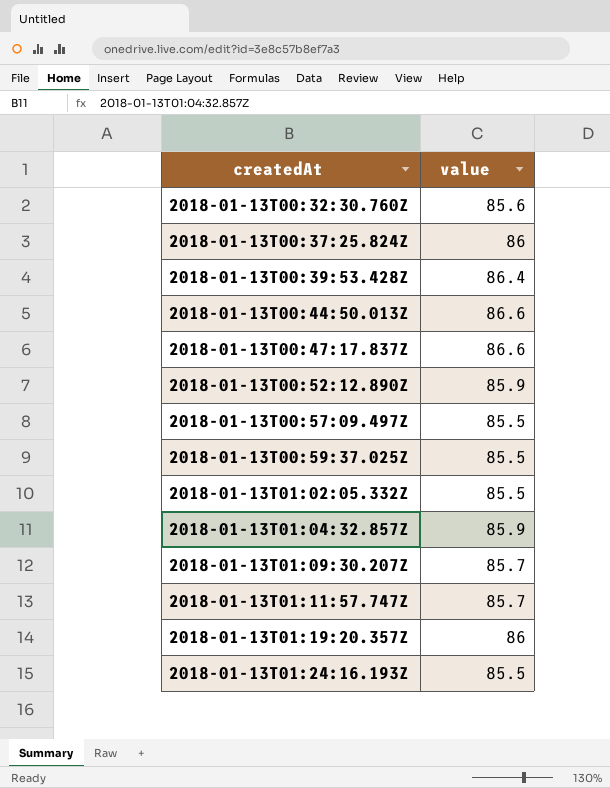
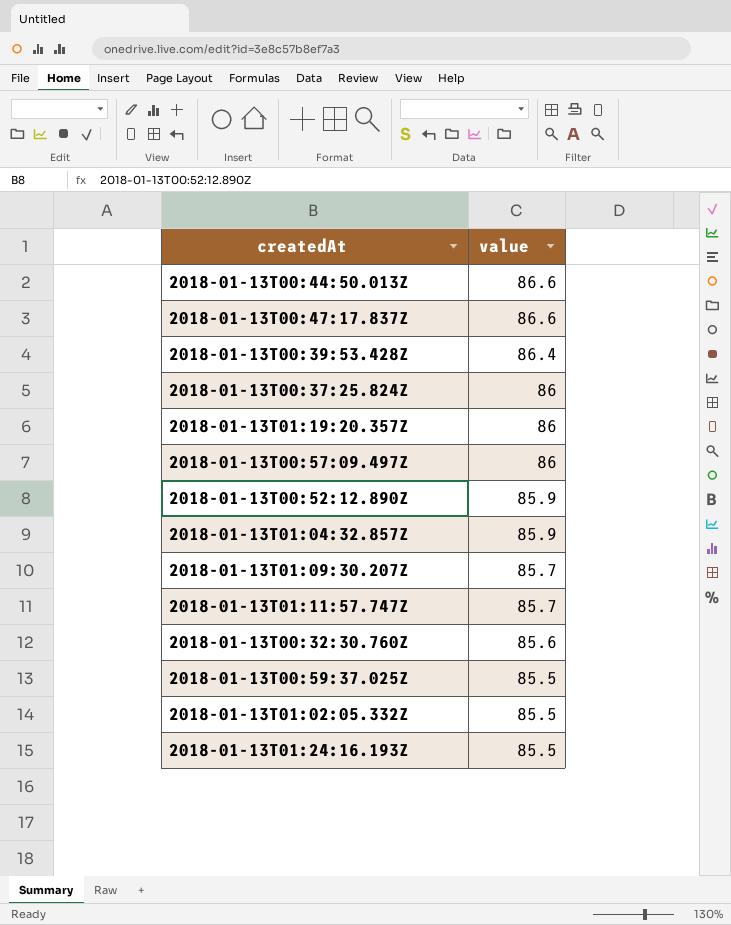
row order: createdAt ascending -> value descending
2018-01-13T00:57:09.497Z | value: 85.5 -> 86

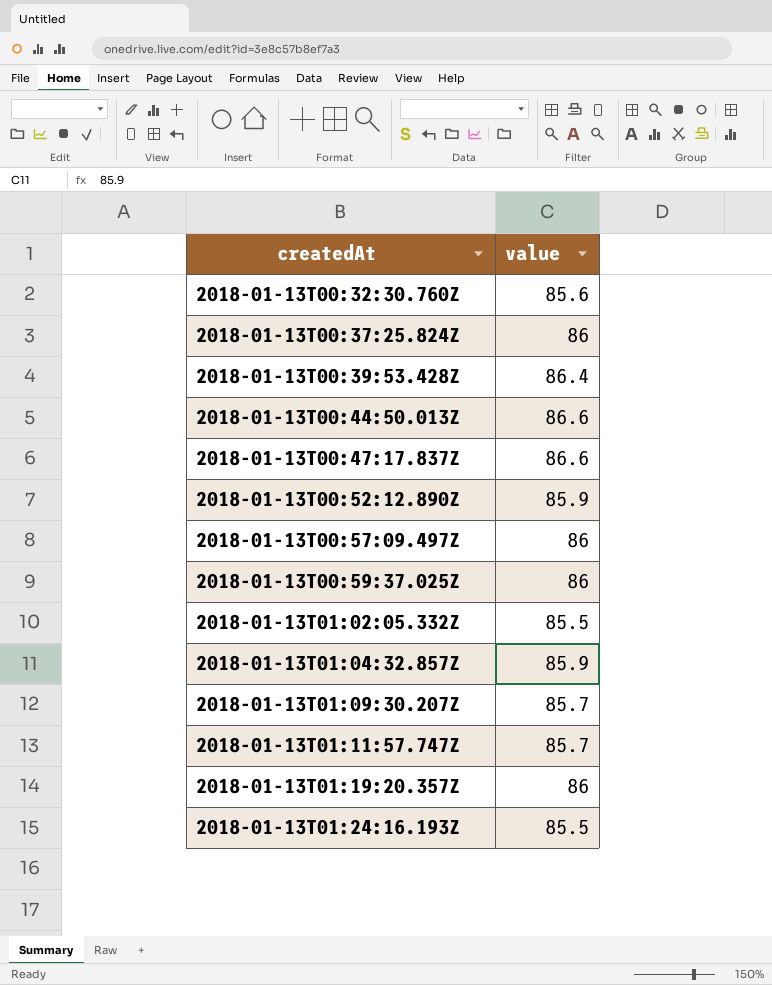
row order: value descending -> createdAt ascending
2018-01-13T00:59:37.025Z | value: 85.5 -> 86

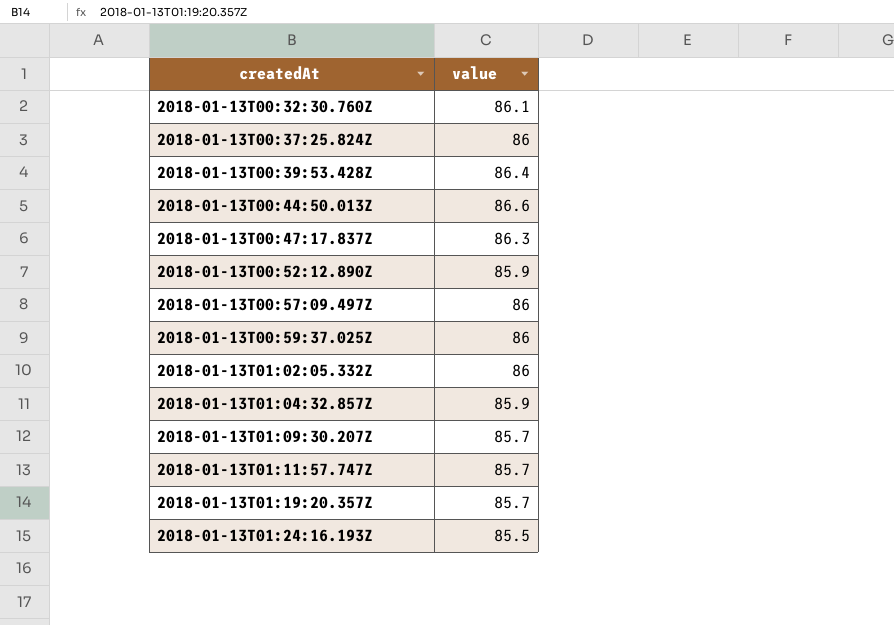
2018-01-13T00:32:30.760Z | value: 85.6 -> 86.1
2018-01-13T00:47:17.837Z | value: 86.6 -> 86.3
2018-01-13T01:02:05.332Z | value: 85.5 -> 86
2018-01-13T01:19:20.357Z | value: 86 -> 85.7

